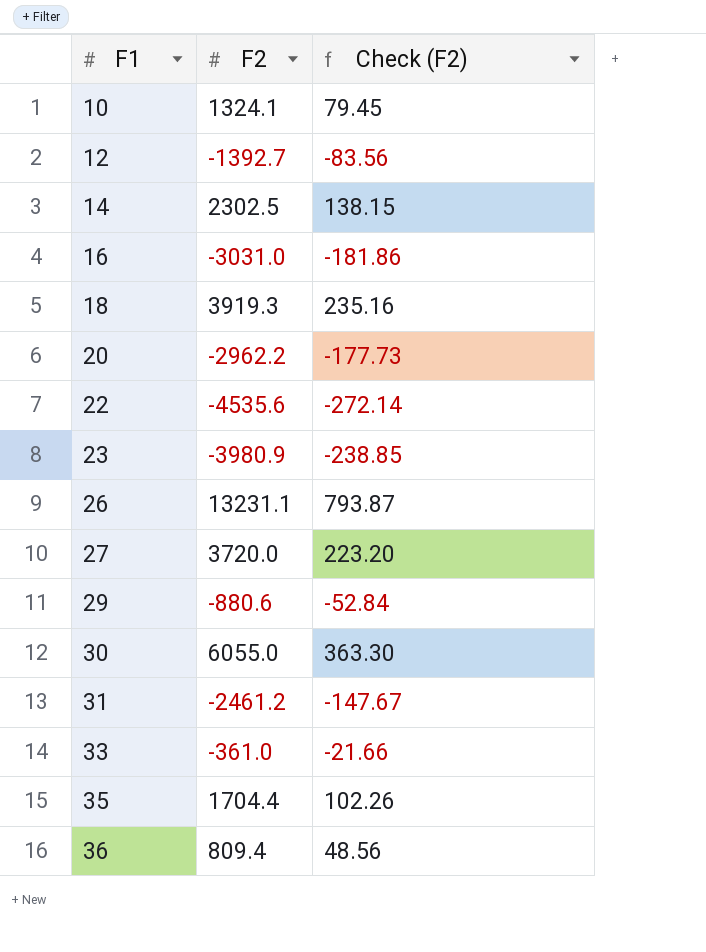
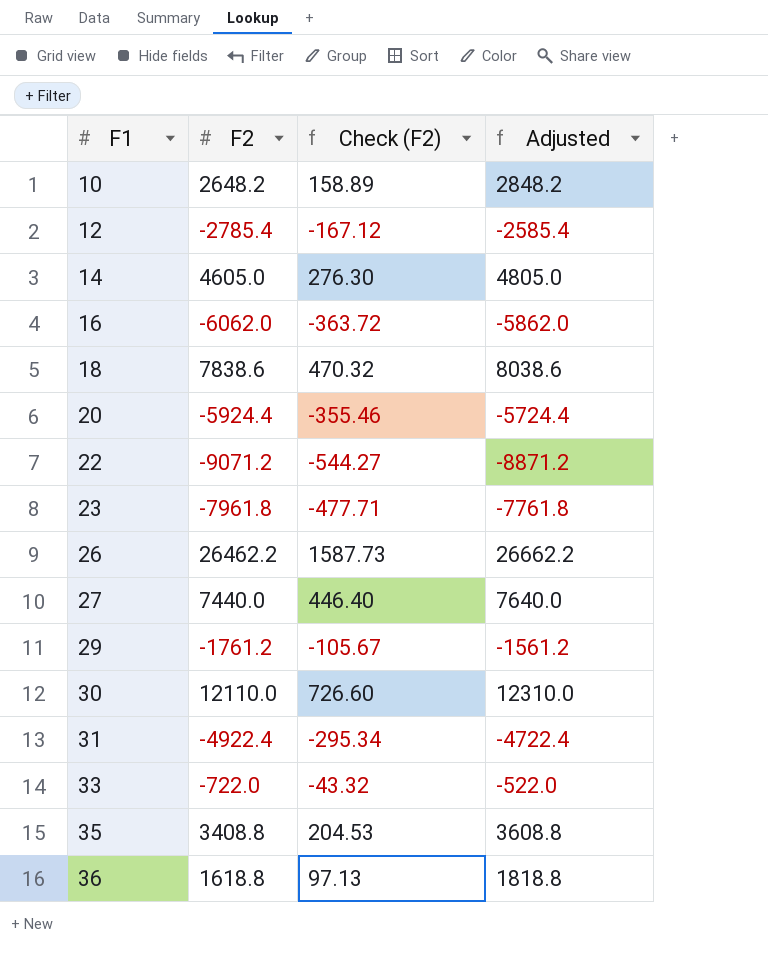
column Adjusted | formula: none -> [F2] + 200
10 | F2: 1324.1 -> 2648.2
10 | Check (F2): 79.45 -> 158.89
12 | F2: -1392.7 -> -2785.4
12 | Check (F2): -83.56 -> -167.12
14 | F2: 2302.5 -> 4605.0
14 | Check (F2): 138.15 -> 276.30
16 | F2: -3031.0 -> -6062.0
16 | Check (F2): -181.86 -> -363.72
18 | F2: 3919.3 -> 7838.6
18 | Check (F2): 235.16 -> 470.32
20 | F2: -2962.2 -> -5924.4
20 | Check (F2): -177.73 -> -355.46
22 | F2: -4535.6 -> -9071.2
22 | Check (F2): -272.14 -> -544.27
23 | F2: -3980.9 -> -7961.8
23 | Check (F2): -238.85 -> -477.71
26 | F2: 13231.1 -> 26462.2
26 | Check (F2): 793.87 -> 1587.73
27 | F2: 3720.0 -> 7440.0
27 | Check (F2): 223.20 -> 446.40
29 | F2: -880.6 -> -1761.2
29 | Check (F2): -52.84 -> -105.67
30 | F2: 6055.0 -> 12110.0
30 | Check (F2): 363.30 -> 726.60
31 | F2: -2461.2 -> -4922.4
31 | Check (F2): -147.67 -> -295.34
33 | F2: -361.0 -> -722.0
33 | Check (F2): -21.66 -> -43.32
35 | F2: 1704.4 -> 3408.8
35 | Check (F2): 102.26 -> 204.53
36 | F2: 809.4 -> 1618.8
36 | Check (F2): 48.56 -> 97.13

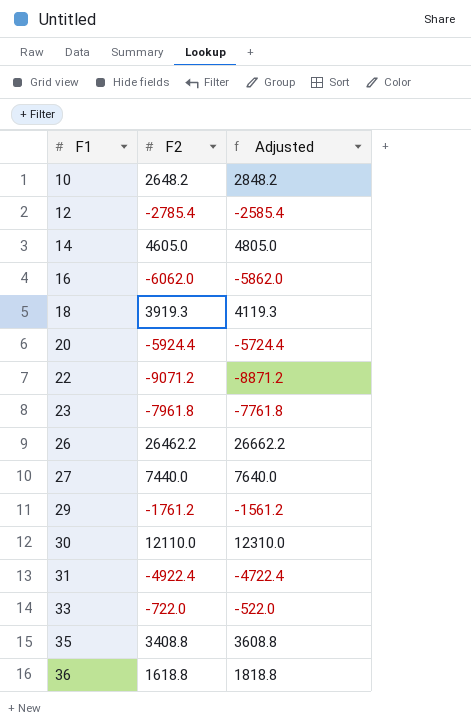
column Check (F2) | formula: [F2] * 0.06 -> none
18 | F2: 7838.6 -> 3919.3
18 | Adjusted: 8038.6 -> 4119.3

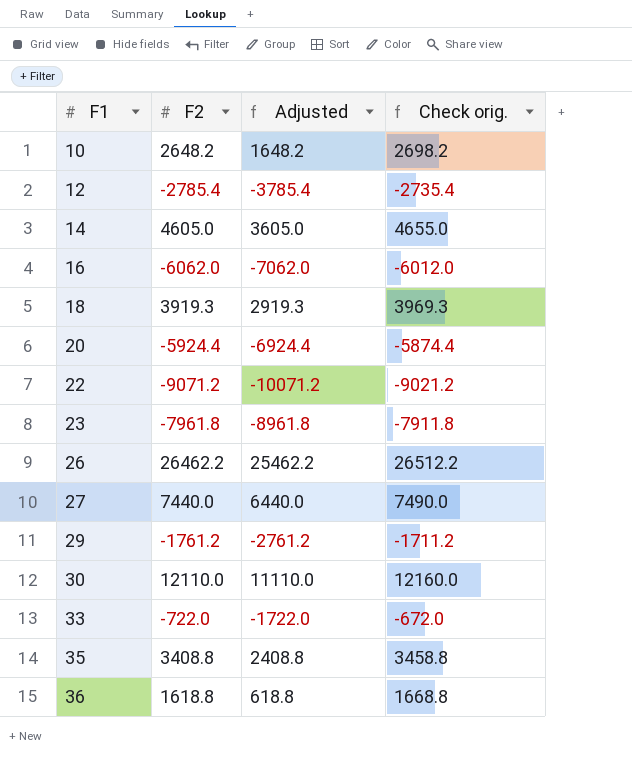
column Adjusted | formula: [F2] + 200 -> [F2] - 1000
column Check orig. | formula: none -> [F2] + 50
row 31: -4922.4 | -4722.4 -> none

